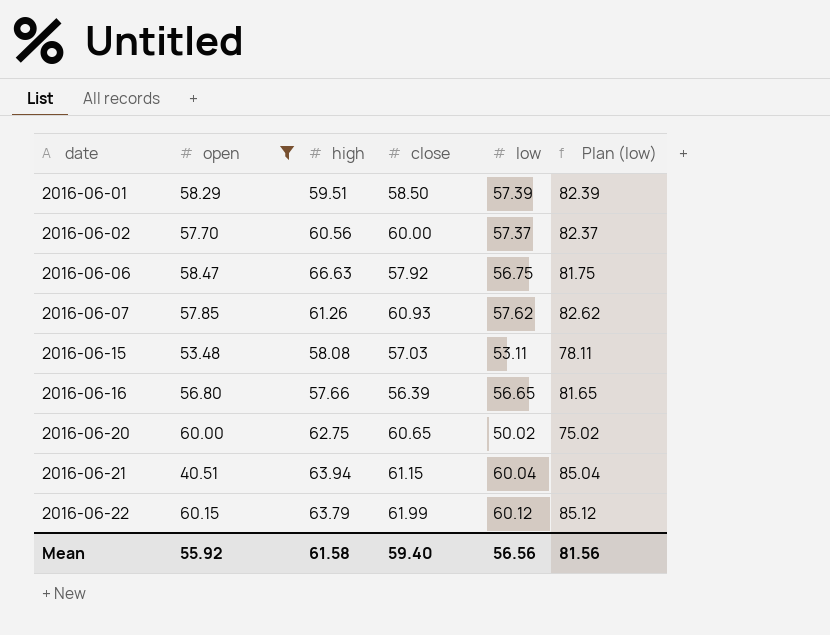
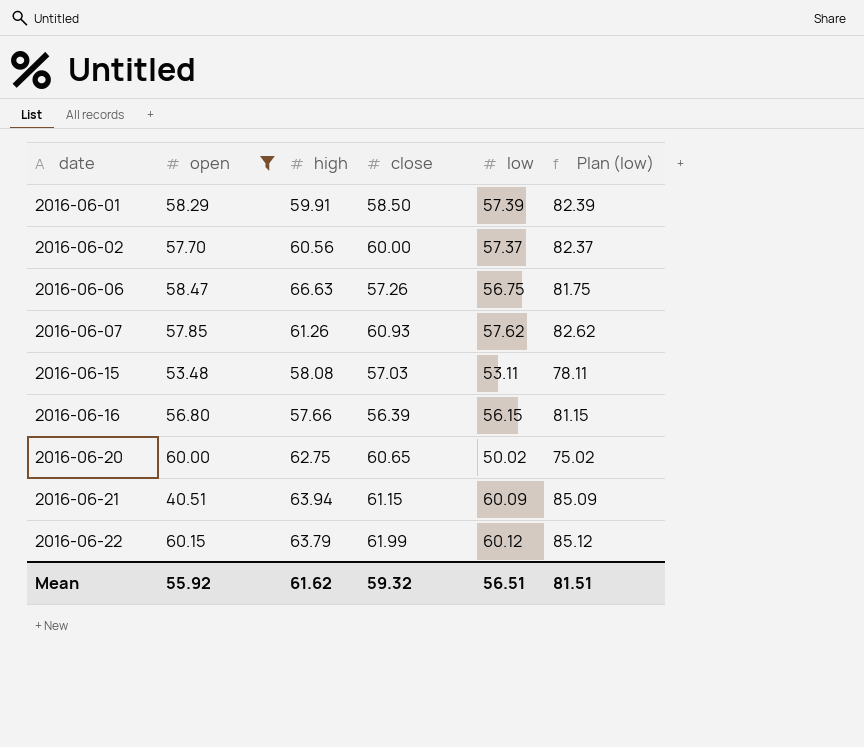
2016-06-01 | high: 59.51 -> 59.91
2016-06-06 | close: 57.92 -> 57.26
2016-06-16 | low: 56.65 -> 56.15
2016-06-16 | Plan (low): 81.65 -> 81.15
2016-06-21 | low: 60.04 -> 60.09
2016-06-21 | Plan (low): 85.04 -> 85.09
Mean | high: 61.58 -> 61.62
Mean | close: 59.40 -> 59.32
Mean | low: 56.56 -> 56.51
Mean | Plan (low): 81.56 -> 81.51

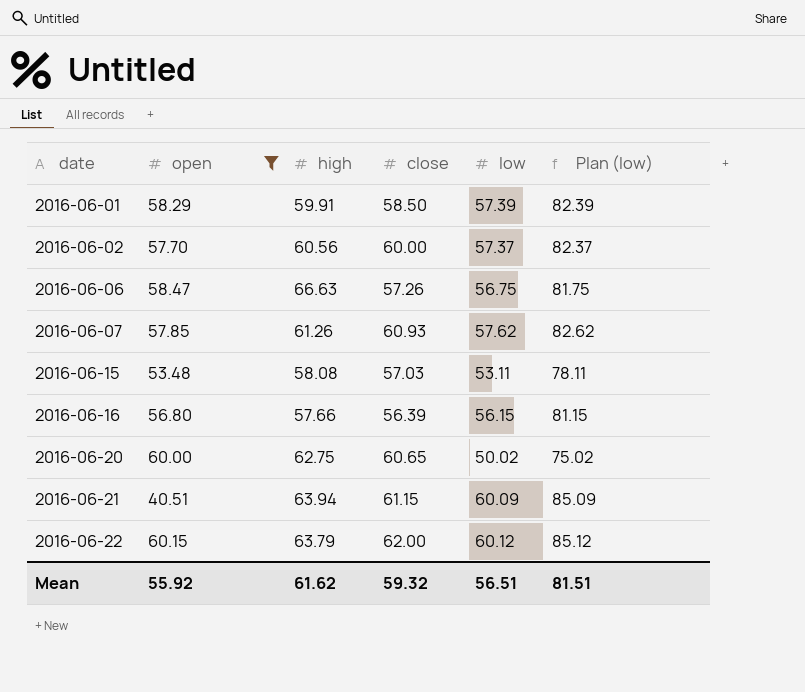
2016-06-22 | close: 61.99 -> 62.00

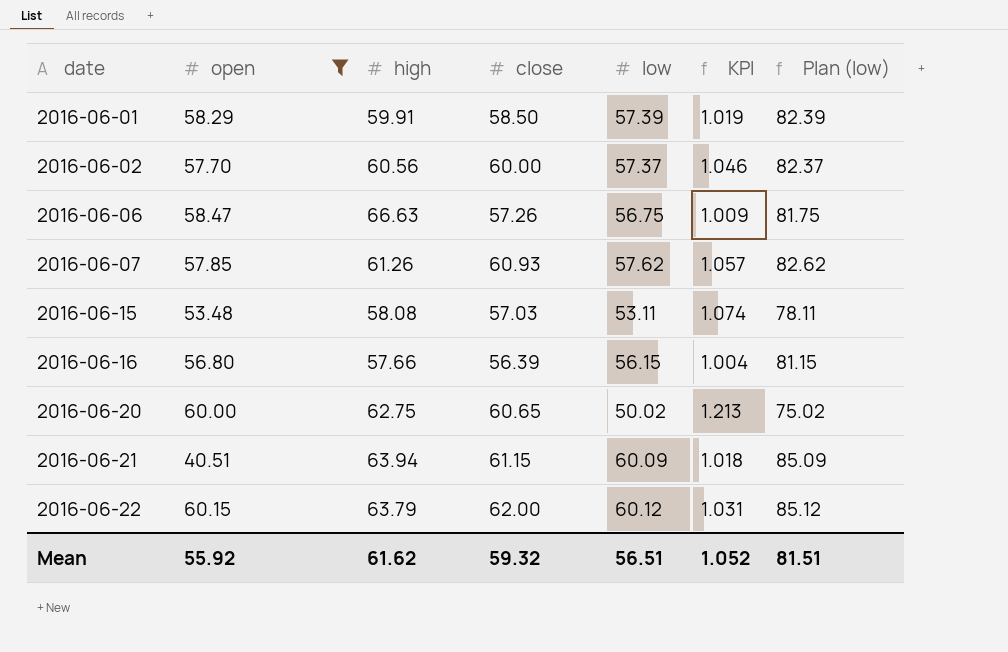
column KPI | formula: none -> [close] / [low]

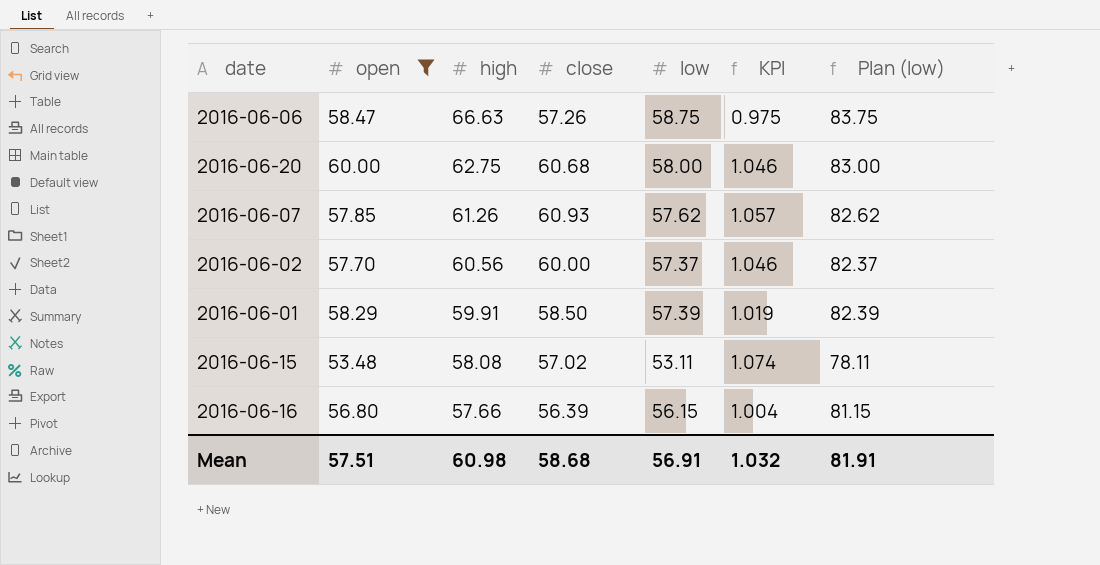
row order: date ascending -> high descending
row 2016-06-21: 40.51 | 63.94 | 61.15 | 60.09 | 1.018 | 85.09 -> none
row 2016-06-22: 60.15 | 63.79 | 62.00 | 60.12 | 1.031 | 85.12 -> none
2016-06-06 | low: 56.75 -> 58.75
2016-06-06 | KPI: 1.009 -> 0.975
2016-06-06 | Plan (low): 81.75 -> 83.75
2016-06-20 | close: 60.65 -> 60.68
2016-06-20 | low: 50.02 -> 58.00
2016-06-20 | KPI: 1.213 -> 1.046
2016-06-20 | Plan (low): 75.02 -> 83.00
2016-06-15 | close: 57.03 -> 57.02
Mean | open: 55.92 -> 57.51
Mean | high: 61.62 -> 60.98
Mean | close: 59.32 -> 58.68
Mean | low: 56.51 -> 56.91
Mean | KPI: 1.052 -> 1.032
Mean | Plan (low): 81.51 -> 81.91

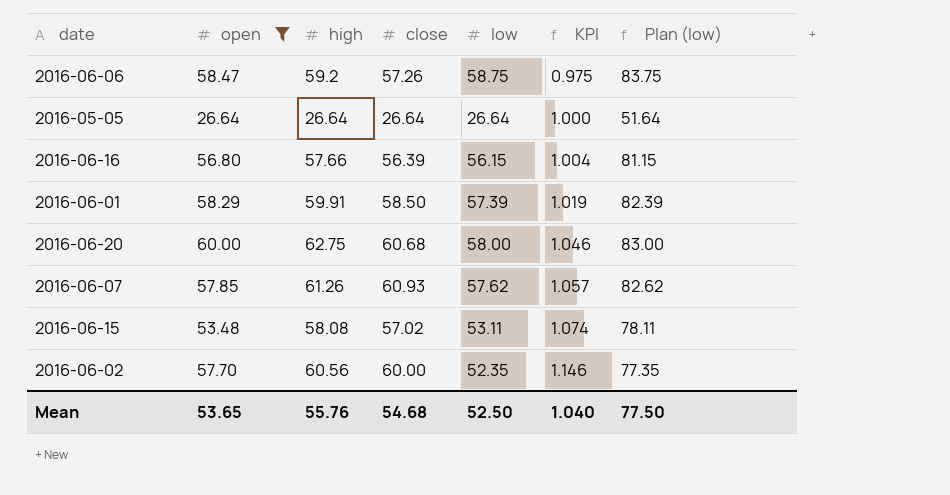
row order: high descending -> KPI ascending
2016-06-06 | high: 66.63 -> 59.2
row 2016-05-05: none -> 26.64 | 26.64 | 26.64 | 26.64 | 1.000 | 51.64
2016-06-02 | low: 57.37 -> 52.35
2016-06-02 | KPI: 1.046 -> 1.146
2016-06-02 | Plan (low): 82.37 -> 77.35
Mean | open: 57.51 -> 53.65
Mean | high: 60.98 -> 55.76
Mean | close: 58.68 -> 54.68
Mean | low: 56.91 -> 52.50
Mean | KPI: 1.032 -> 1.040
Mean | Plan (low): 81.91 -> 77.50

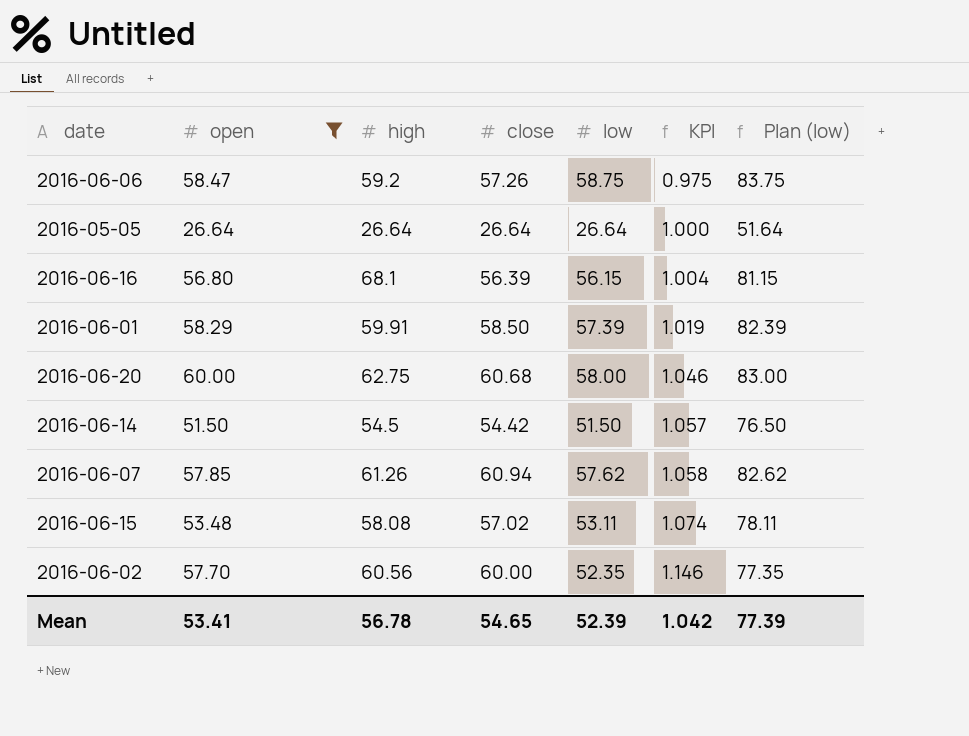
2016-06-16 | high: 57.66 -> 68.1
row 2016-06-14: none -> 51.50 | 54.5 | 54.42 | 51.50 | 1.057 | 76.50
2016-06-07 | close: 60.93 -> 60.94
2016-06-07 | KPI: 1.057 -> 1.058
Mean | open: 53.65 -> 53.41
Mean | high: 55.76 -> 56.78
Mean | close: 54.68 -> 54.65
Mean | low: 52.50 -> 52.39
Mean | KPI: 1.040 -> 1.042
Mean | Plan (low): 77.50 -> 77.39

